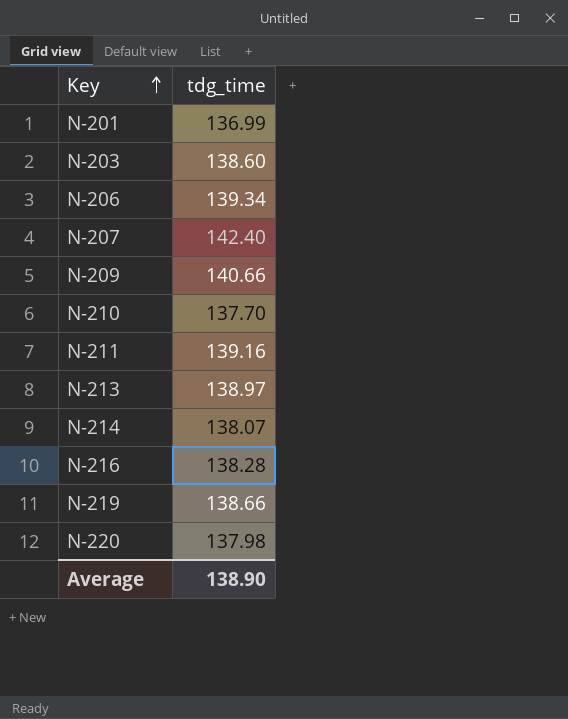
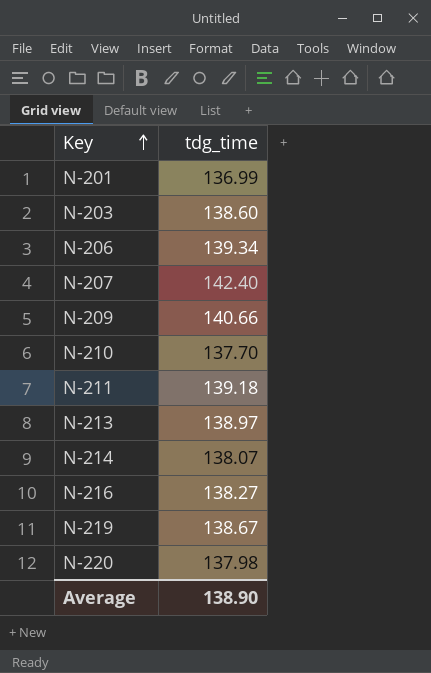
N-211 | tdg_time: 139.16 -> 139.18
N-216 | tdg_time: 138.28 -> 138.27
N-219 | tdg_time: 138.66 -> 138.67

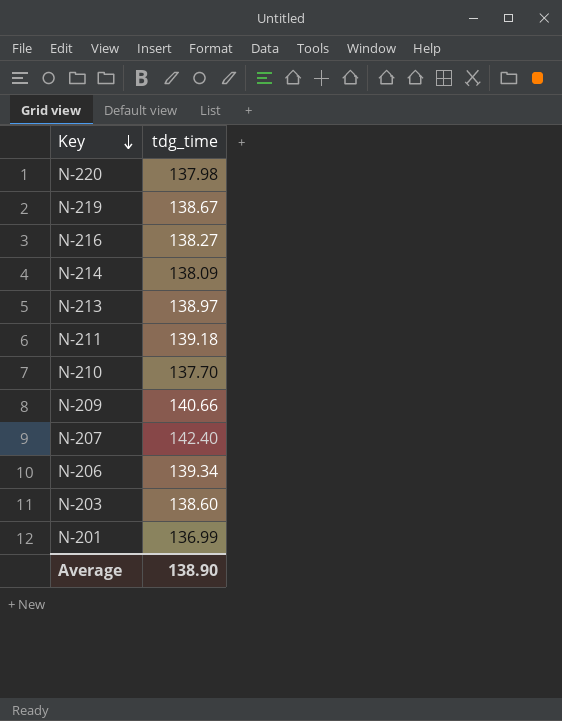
row order: Key ascending -> Key descending
N-214 | tdg_time: 138.07 -> 138.09

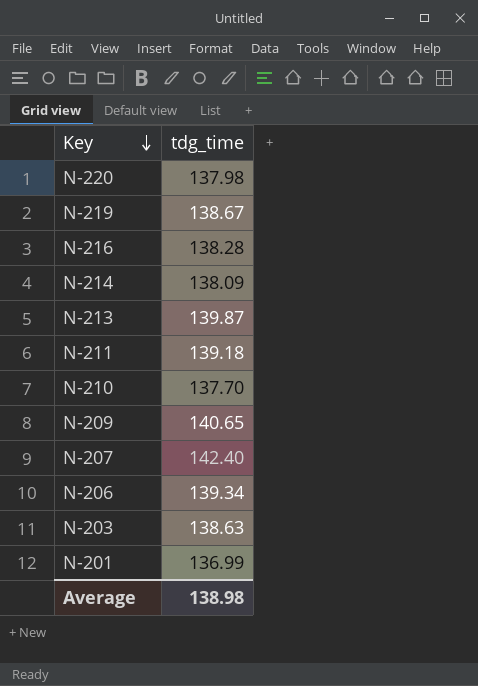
N-216 | tdg_time: 138.27 -> 138.28
N-213 | tdg_time: 138.97 -> 139.87
N-209 | tdg_time: 140.66 -> 140.65
N-203 | tdg_time: 138.60 -> 138.63
Average | tdg_time: 138.90 -> 138.98

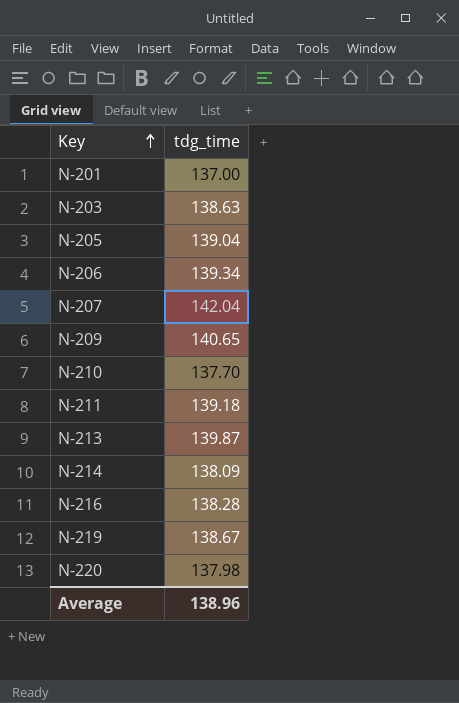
row order: Key descending -> Key ascending
N-201 | tdg_time: 136.99 -> 137.00
row N-205: none -> 139.04
N-207 | tdg_time: 142.40 -> 142.04
Average | tdg_time: 138.98 -> 138.96

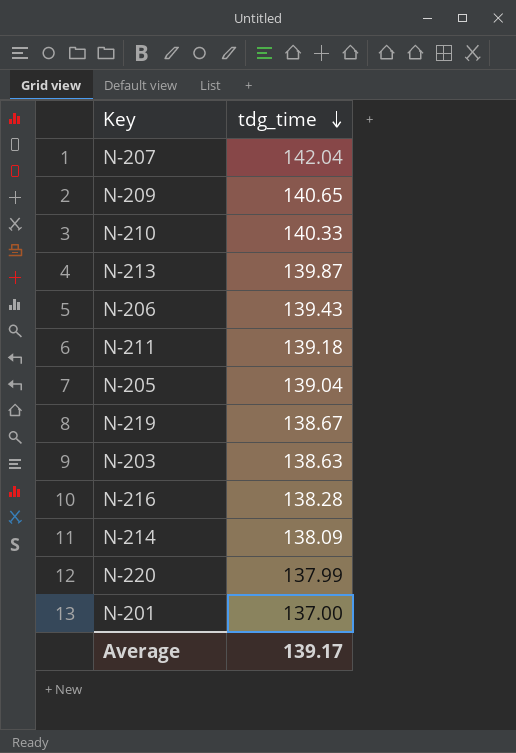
row order: Key ascending -> tdg_time descending
N-210 | tdg_time: 137.70 -> 140.33
N-206 | tdg_time: 139.34 -> 139.43
N-220 | tdg_time: 137.98 -> 137.99
Average | tdg_time: 138.96 -> 139.17

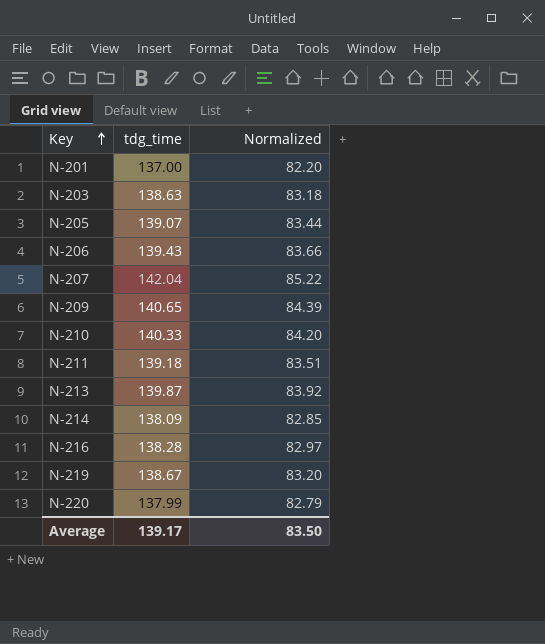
row order: tdg_time descending -> Key ascending
column Normalized | formula: none -> [tdg_time] * 0.6
N-205 | tdg_time: 139.04 -> 139.07

